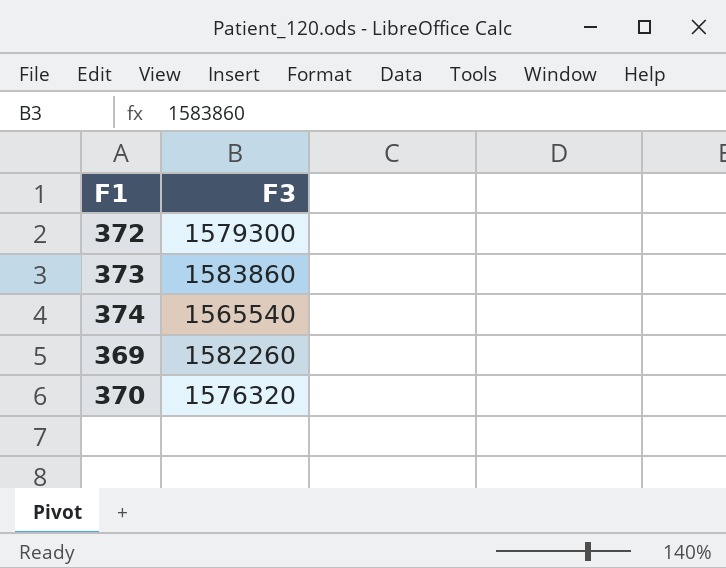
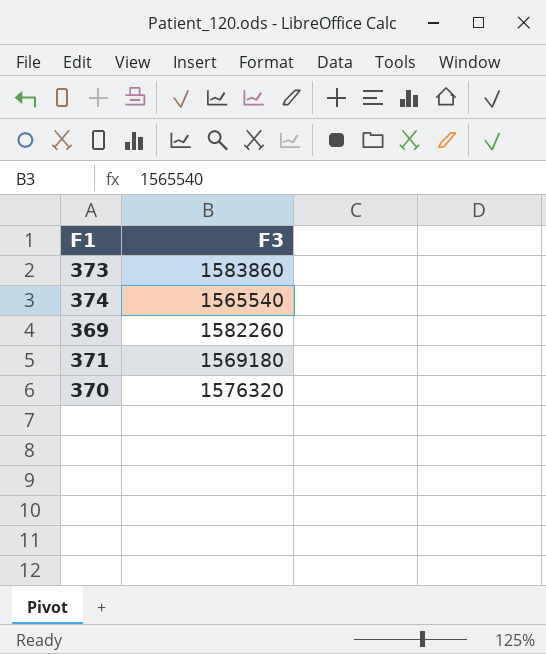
row 372: 1579300 -> none
row 371: none -> 1569180

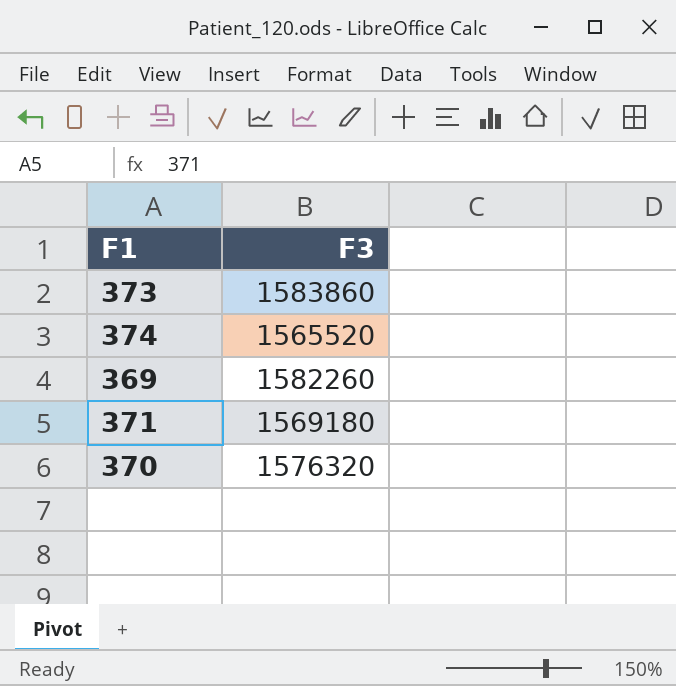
374 | F3: 1565540 -> 1565520

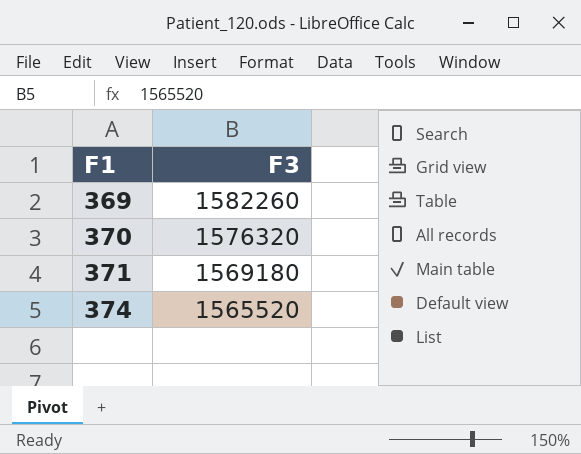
row order: none -> F1 ascending
row 373: 1583860 -> none

